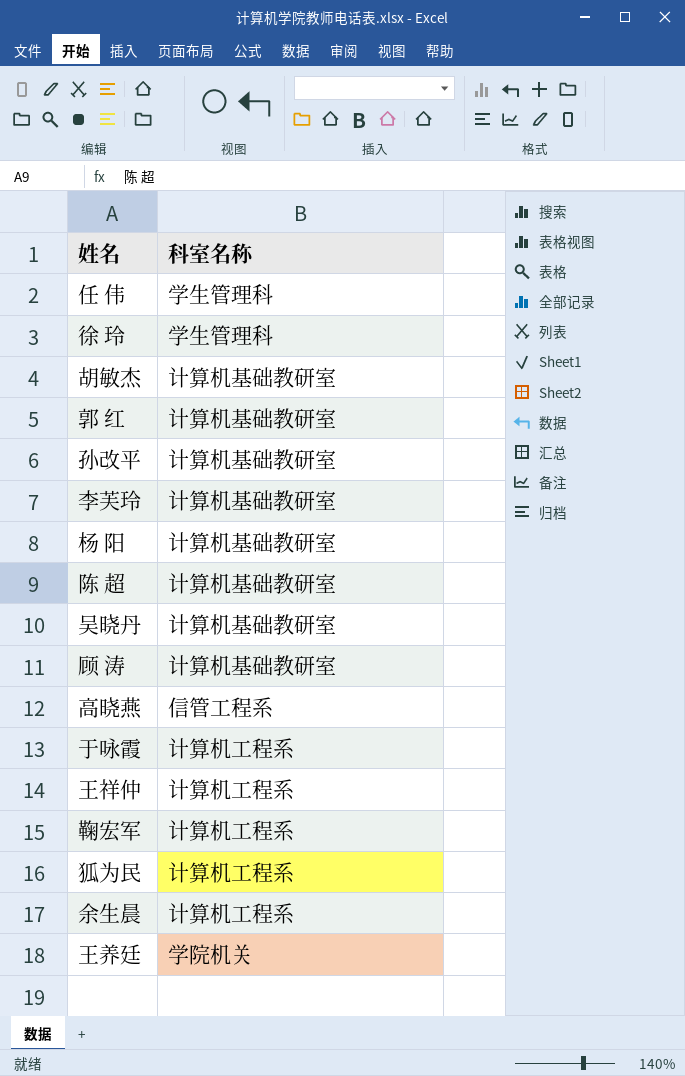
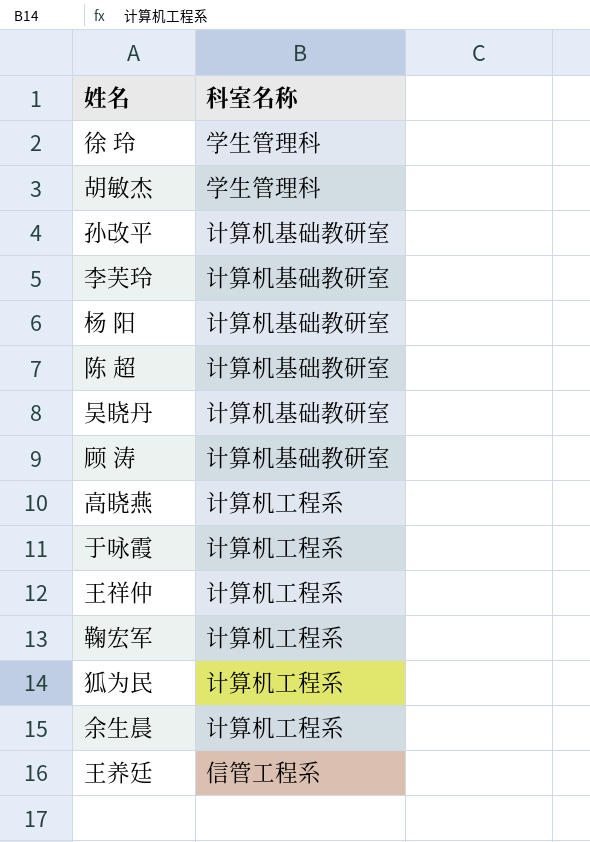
row 任 伟: 学生管理科 -> none
row 郭 红: 计算机基础教研室 -> none
胡敏杰 | 科室名称: 计算机基础教研室 -> 学生管理科
高晓燕 | 科室名称: 信管工程系 -> 计算机工程系
王养廷 | 科室名称: 学院机关 -> 信管工程系

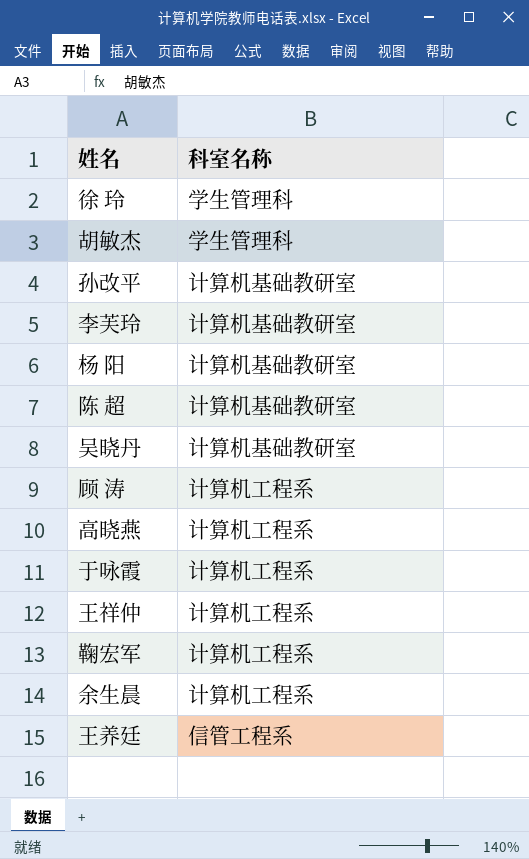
row 狐为民: 计算机工程系 -> none
顾 涛 | 科室名称: 计算机基础教研室 -> 计算机工程系

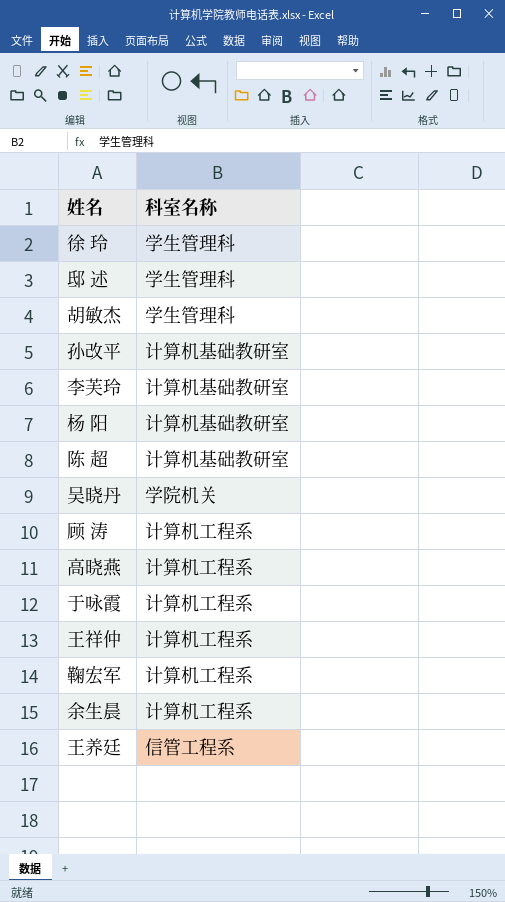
row 邸 述: none -> 学生管理科
吴晓丹 | 科室名称: 计算机基础教研室 -> 学院机关

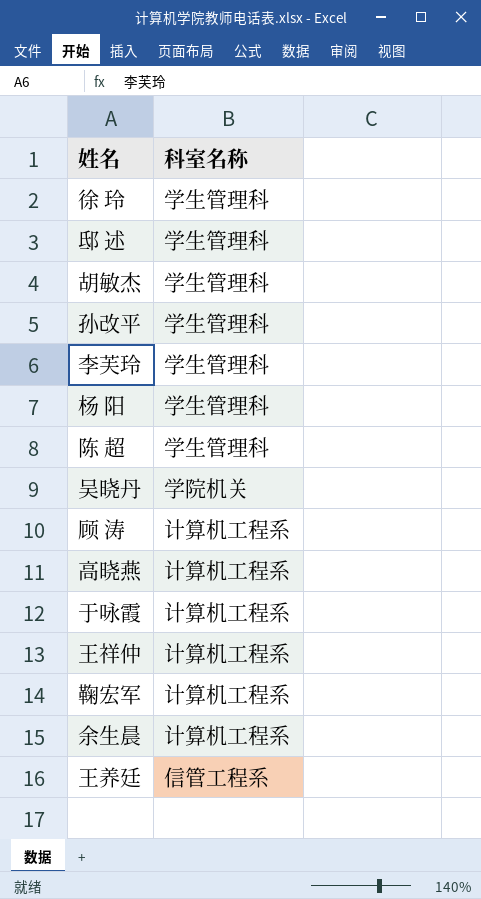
孙改平 | 科室名称: 计算机基础教研室 -> 学生管理科
李芙玲 | 科室名称: 计算机基础教研室 -> 学生管理科
杨 阳 | 科室名称: 计算机基础教研室 -> 学生管理科
陈 超 | 科室名称: 计算机基础教研室 -> 学生管理科

